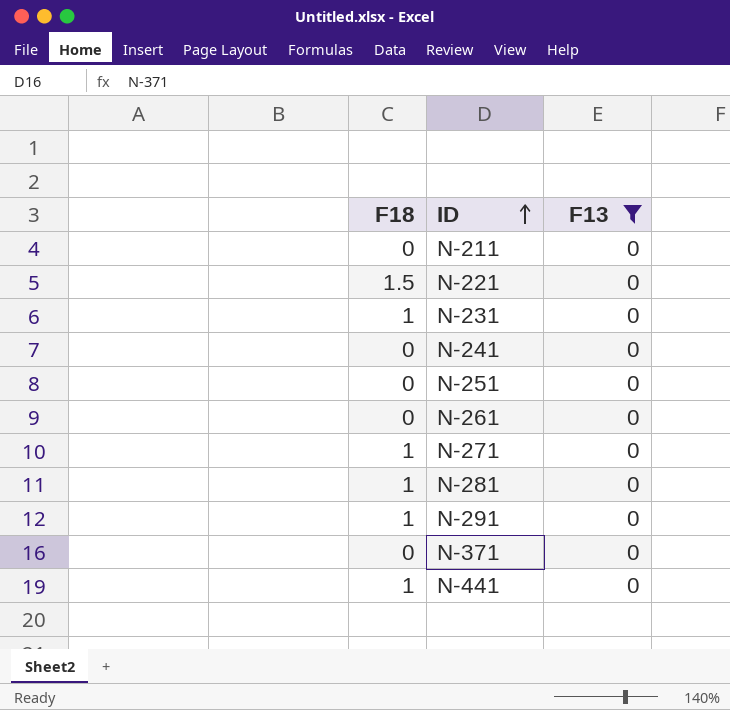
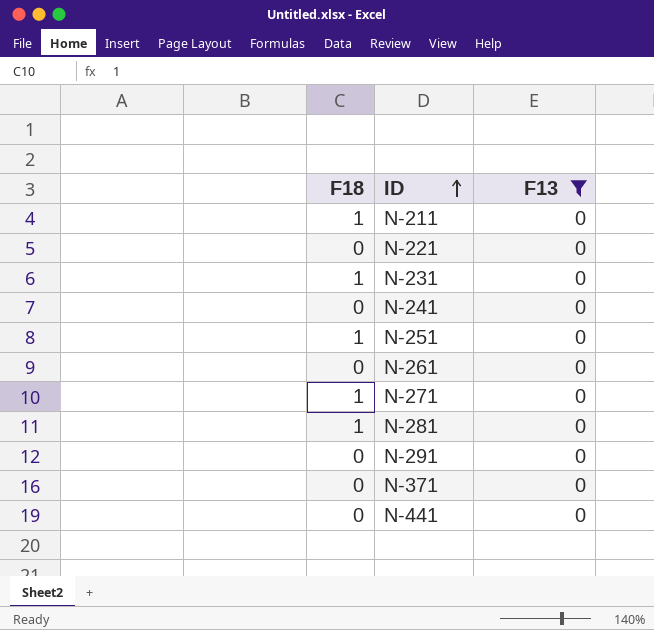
N-211 | F18: 0 -> 1
N-221 | F18: 1.5 -> 0
N-251 | F18: 0 -> 1
N-291 | F18: 1 -> 0
N-441 | F18: 1 -> 0

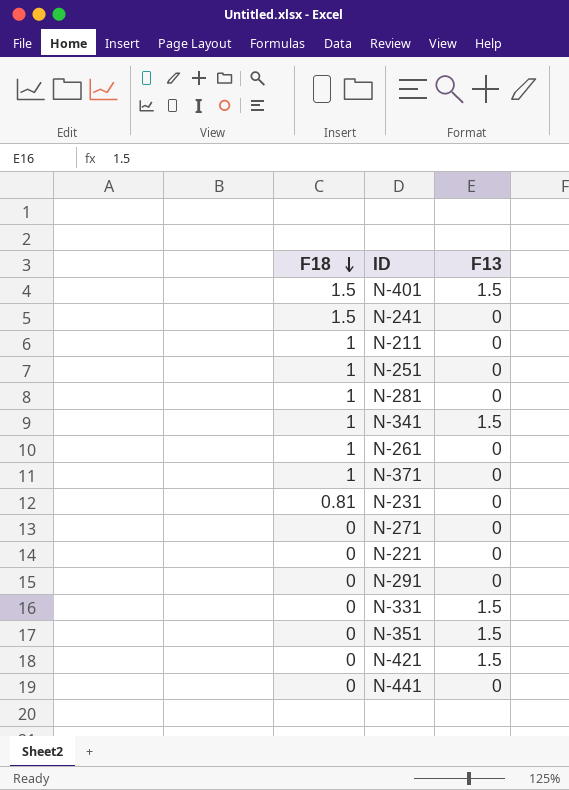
filter: F13 = 0 -> none
row order: ID ascending -> F18 descending
N-241 | F18: 0 -> 1.5
N-261 | F18: 0 -> 1
N-371 | F18: 0 -> 1
N-231 | F18: 1 -> 0.81
N-271 | F18: 1 -> 0

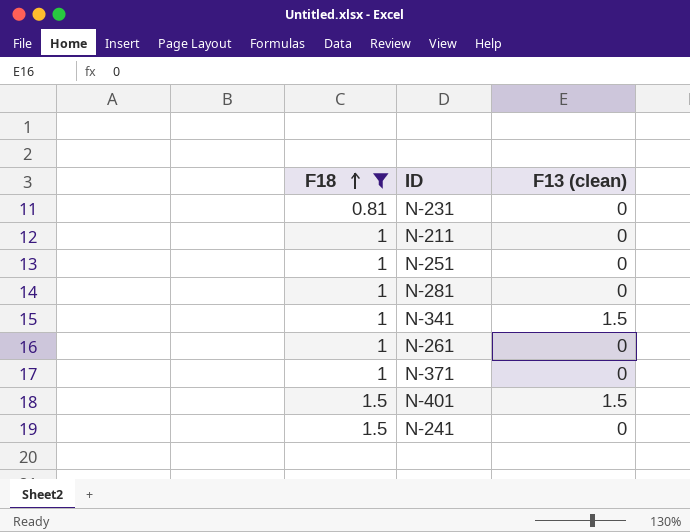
filter: none -> F18 != 0
row order: F18 descending -> F18 ascending
column name: F13 -> F13 (clean)

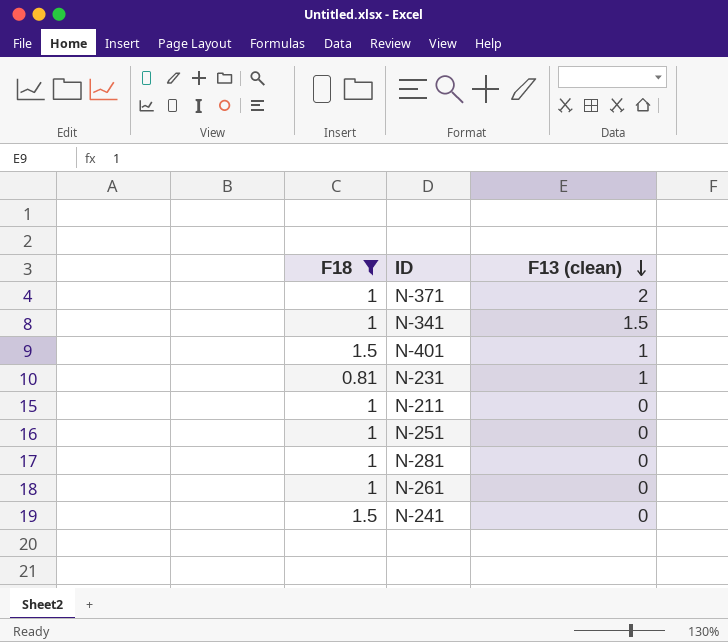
row order: F18 ascending -> F13 (clean) descending
N-371 | F13 (clean): 0 -> 2
N-401 | F13 (clean): 1.5 -> 1
N-231 | F13 (clean): 0 -> 1

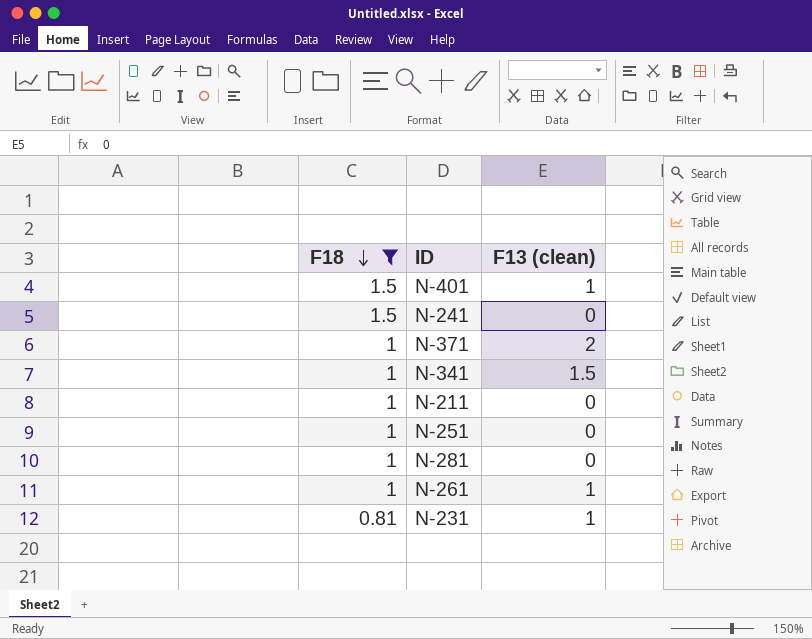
row order: F13 (clean) descending -> F18 descending
N-261 | F13 (clean): 0 -> 1

